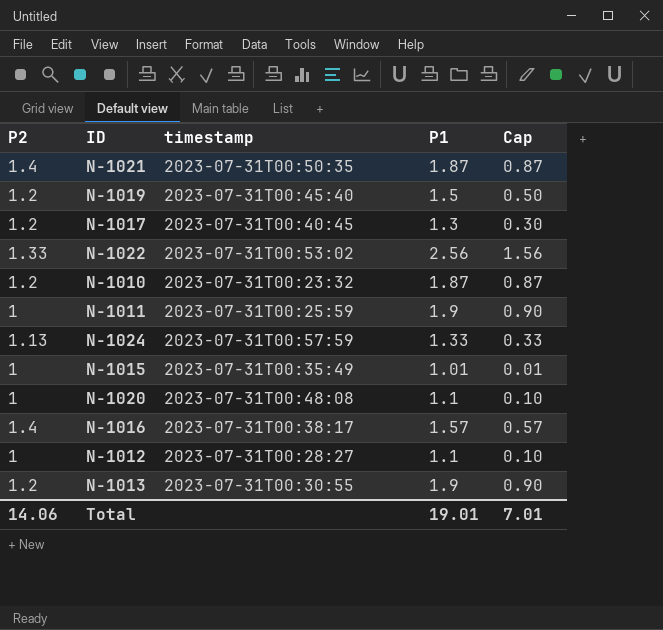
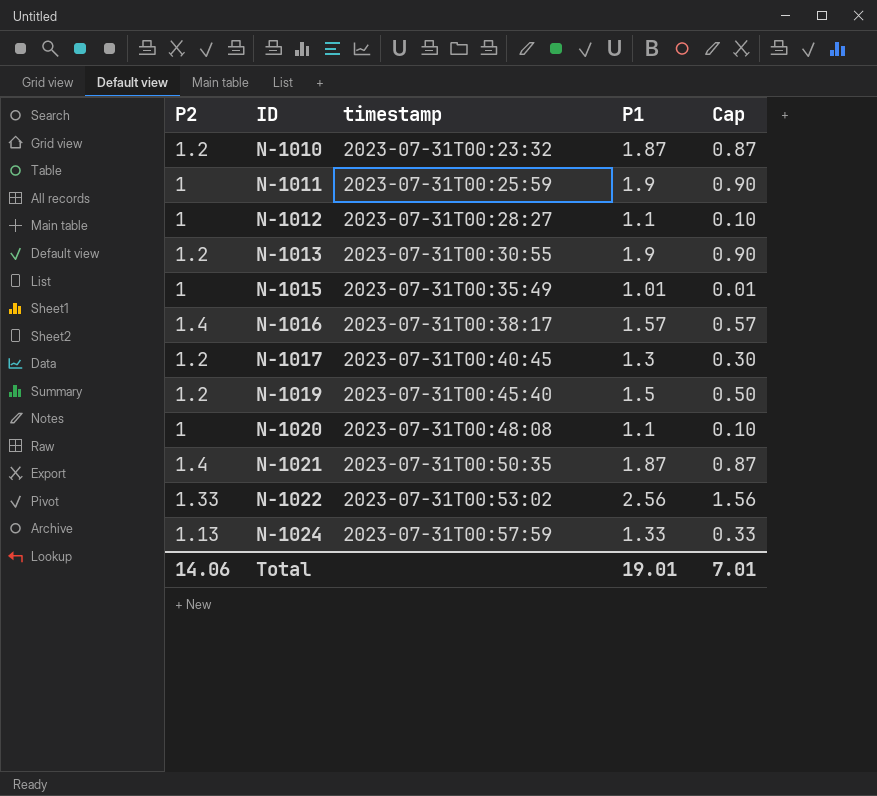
row order: none -> ID ascending

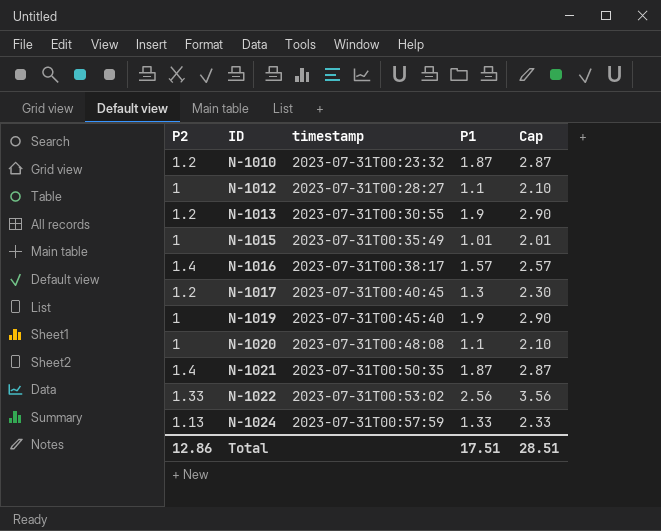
column Cap | formula: [P1] - 1 -> [P1] + 1
row N-1011: 1 | 2023-07-31T00:25:59 | 1.9 | 0.90 -> none
N-1019 | P2: 1.2 -> 1
N-1019 | P1: 1.5 -> 1.9
Total | P2: 14.06 -> 12.86
Total | P1: 19.01 -> 17.51
Total | Cap: 7.01 -> 28.51

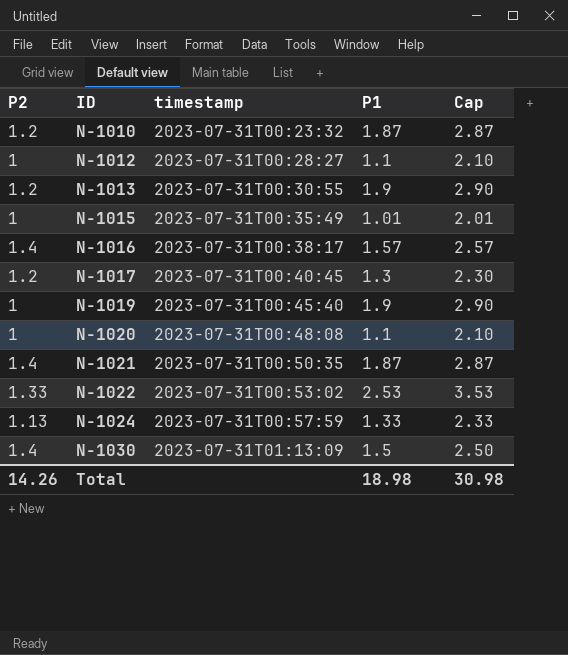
N-1022 | P1: 2.56 -> 2.53
N-1022 | Cap: 3.56 -> 3.53
row N-1030: none -> 1.4 | 2023-07-31T01:13:09 | 1.5 | 2.50
Total | P2: 12.86 -> 14.26
Total | P1: 17.51 -> 18.98
Total | Cap: 28.51 -> 30.98

